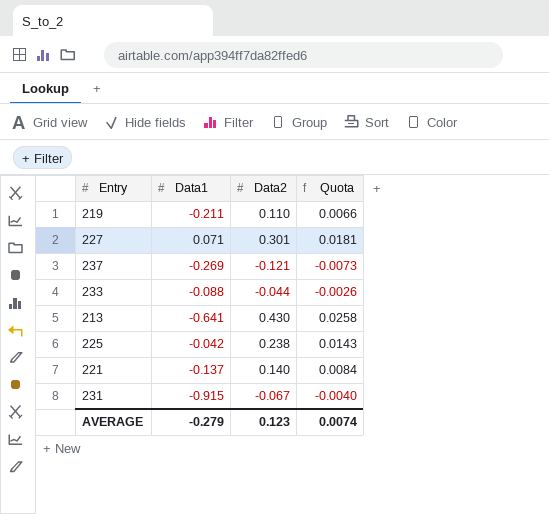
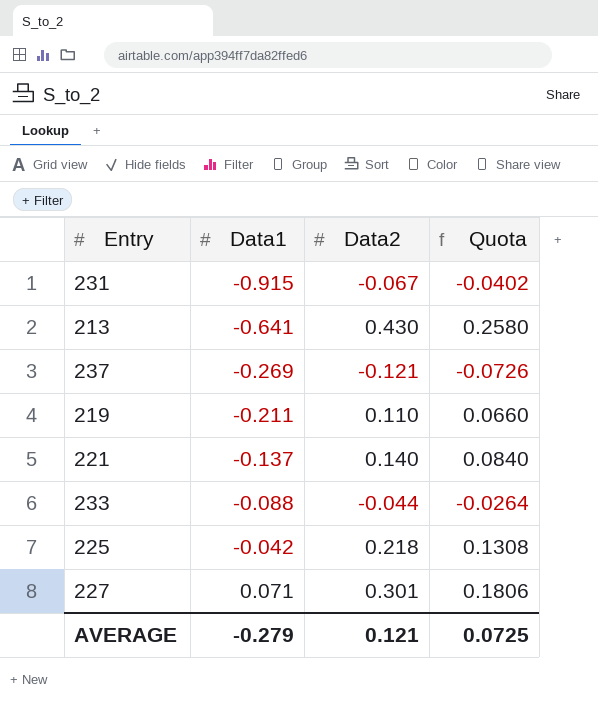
row order: none -> Data1 ascending
column Quota | formula: [Data2] * 0.06 -> [Data2] * 0.6
225 | Data2: 0.238 -> 0.218
AVERAGE | Data2: 0.123 -> 0.121
AVERAGE | Quota: 0.0074 -> 0.0725

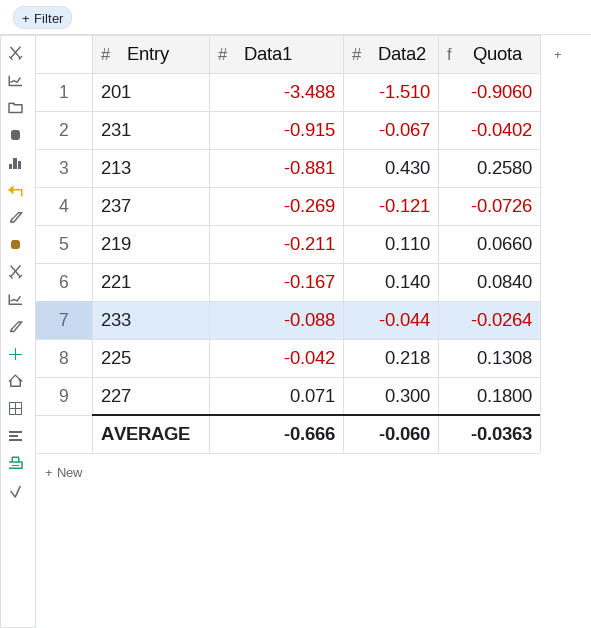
row 201: none -> -3.488 | -1.510 | -0.9060
213 | Data1: -0.641 -> -0.881
221 | Data1: -0.137 -> -0.167
227 | Data2: 0.301 -> 0.300
227 | Quota: 0.1806 -> 0.1800
AVERAGE | Data1: -0.279 -> -0.666
AVERAGE | Data2: 0.121 -> -0.060
AVERAGE | Quota: 0.0725 -> -0.0363

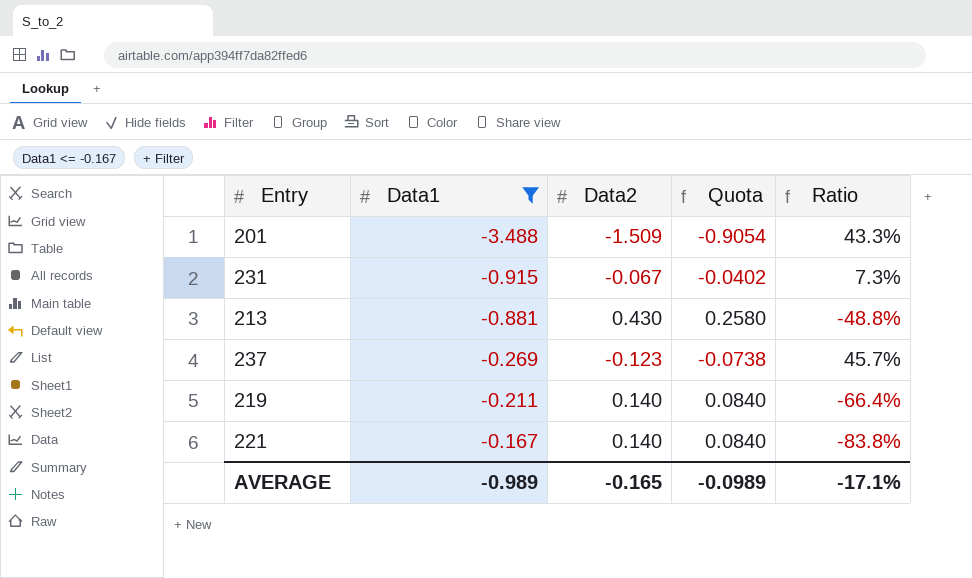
filter: none -> Data1 <= -0.167
column Ratio | formula: none -> [Data2] / [Data1]
201 | Data2: -1.510 -> -1.509
201 | Quota: -0.9060 -> -0.9054
237 | Data2: -0.121 -> -0.123
237 | Quota: -0.0726 -> -0.0738
219 | Data2: 0.110 -> 0.140
219 | Quota: 0.0660 -> 0.0840
AVERAGE | Data1: -0.666 -> -0.989
AVERAGE | Data2: -0.060 -> -0.165
AVERAGE | Quota: -0.0363 -> -0.0989

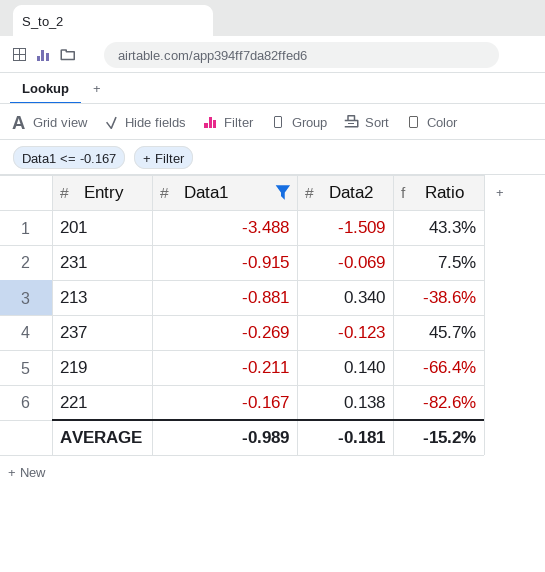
column Quota | formula: [Data2] * 0.6 -> none
231 | Data2: -0.067 -> -0.069
231 | Ratio: 7.3% -> 7.5%
213 | Data2: 0.430 -> 0.340
213 | Ratio: -48.8% -> -38.6%
221 | Data2: 0.140 -> 0.138
221 | Ratio: -83.8% -> -82.6%
AVERAGE | Data2: -0.165 -> -0.181
AVERAGE | Ratio: -17.1% -> -15.2%

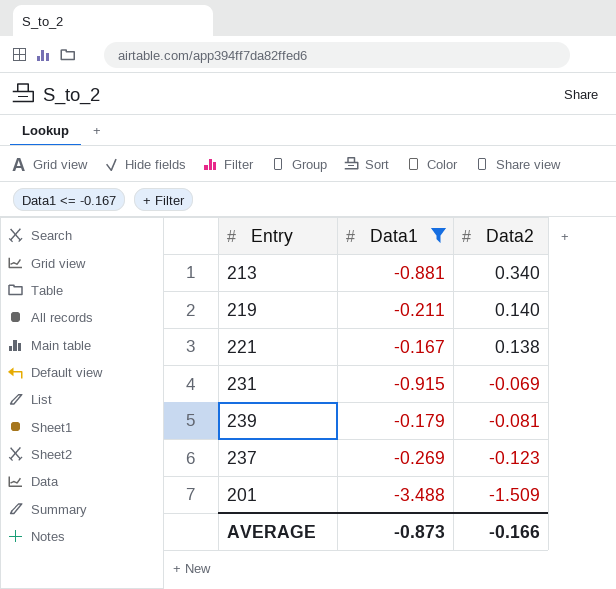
row order: Data1 ascending -> Data2 descending
column Ratio | formula: [Data2] / [Data1] -> none
row 239: none -> -0.179 | -0.081
AVERAGE | Data1: -0.989 -> -0.873
AVERAGE | Data2: -0.181 -> -0.166

